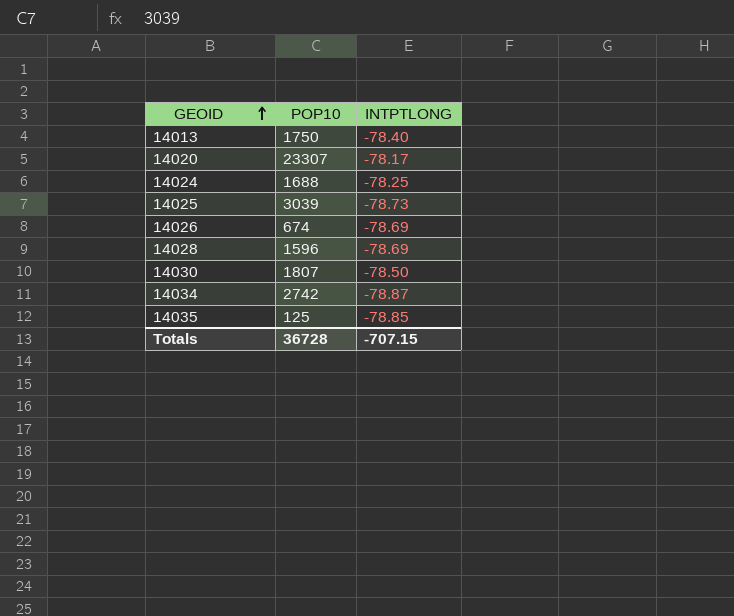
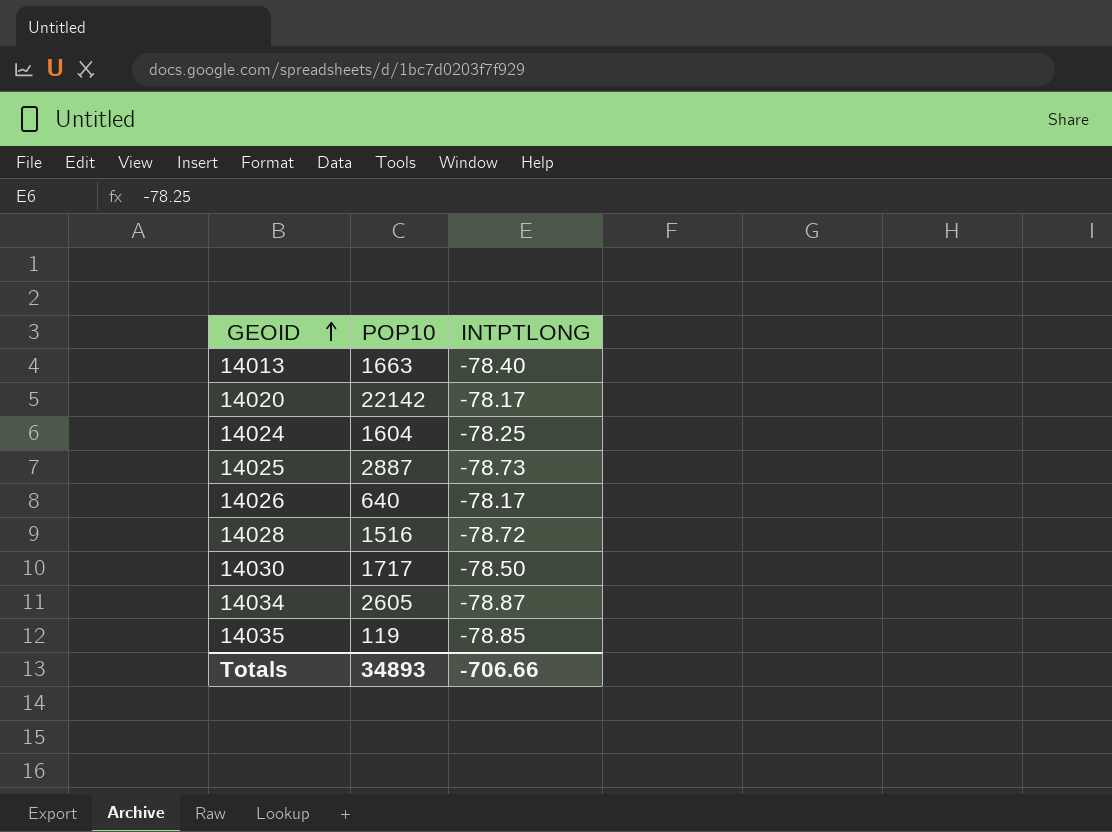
14013 | POP10: 1750 -> 1663
14020 | POP10: 23307 -> 22142
14024 | POP10: 1688 -> 1604
14025 | POP10: 3039 -> 2887
14026 | POP10: 674 -> 640
14026 | INTPTLONG: -78.69 -> -78.17
14028 | POP10: 1596 -> 1516
14028 | INTPTLONG: -78.69 -> -78.72
14030 | POP10: 1807 -> 1717
14034 | POP10: 2742 -> 2605
14035 | POP10: 125 -> 119
Totals | POP10: 36728 -> 34893
Totals | INTPTLONG: -707.15 -> -706.66

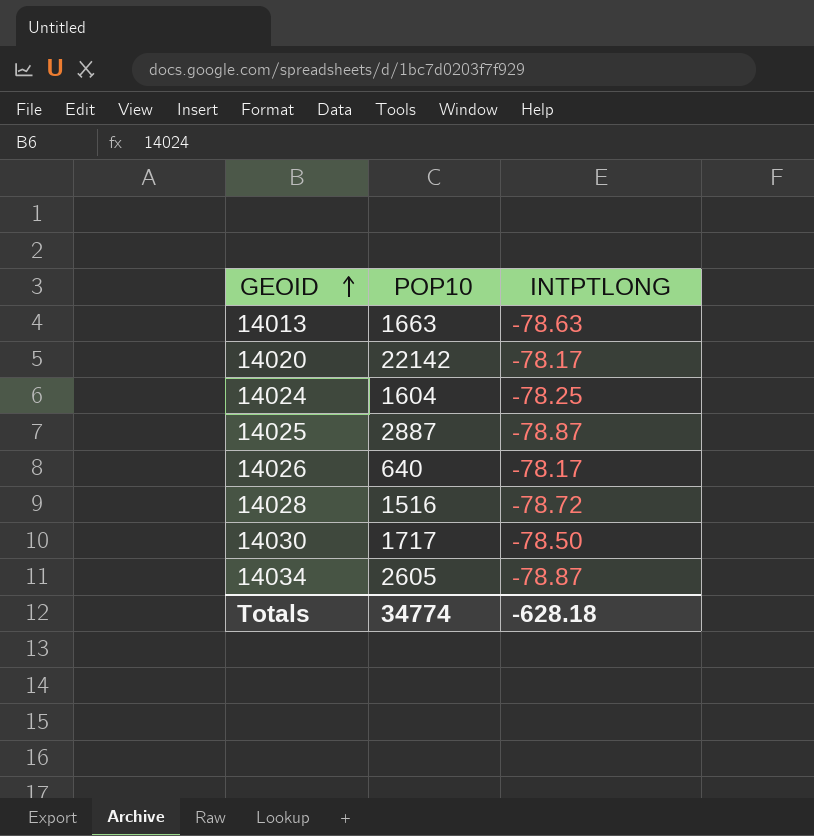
row 14035: 119 | -78.85 -> none
14013 | INTPTLONG: -78.40 -> -78.63
14025 | INTPTLONG: -78.73 -> -78.87
Totals | POP10: 34893 -> 34774
Totals | INTPTLONG: -706.66 -> -628.18

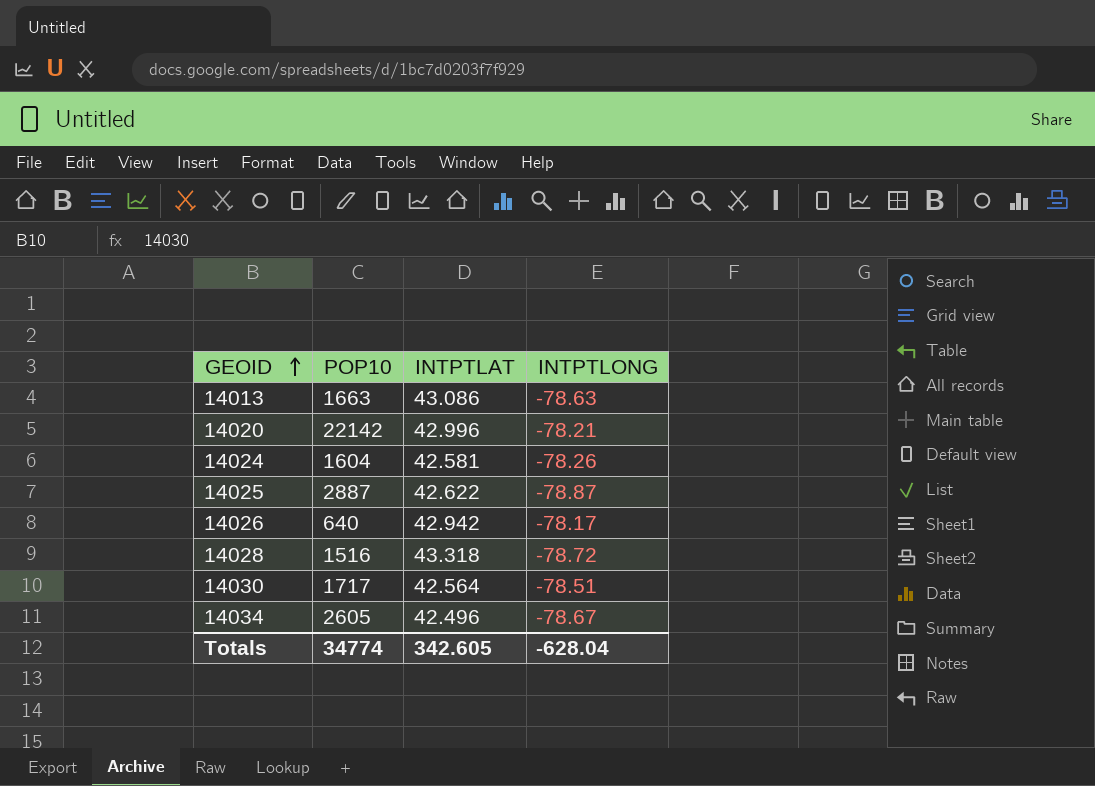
column INTPTLAT | position: none -> 3
14020 | INTPTLONG: -78.17 -> -78.21
14024 | INTPTLONG: -78.25 -> -78.26
14030 | INTPTLONG: -78.50 -> -78.51
14034 | INTPTLONG: -78.87 -> -78.67
Totals | INTPTLONG: -628.18 -> -628.04

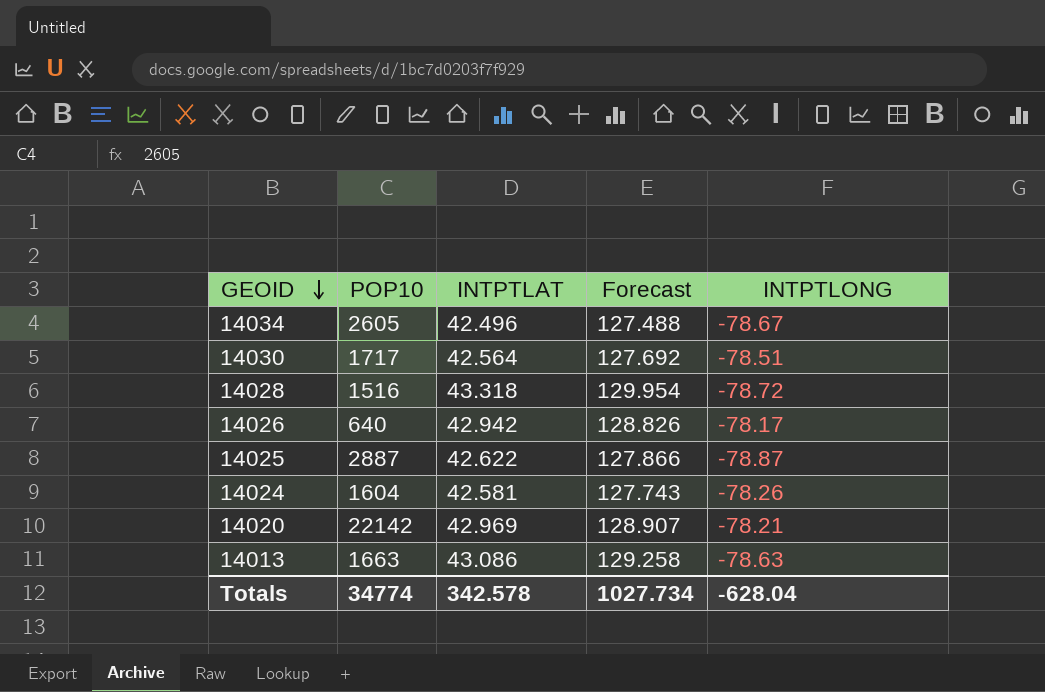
row order: GEOID ascending -> GEOID descending
column Forecast | formula: none -> [INTPTLAT] * 3
14020 | INTPTLAT: 42.996 -> 42.969
Totals | INTPTLAT: 342.605 -> 342.578

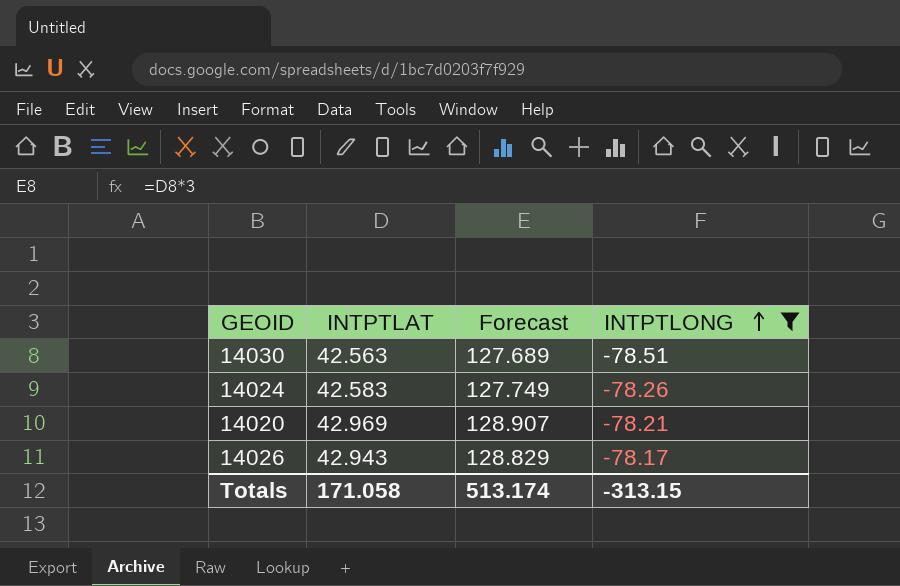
filter: none -> INTPTLONG >= -78.51
row order: GEOID descending -> INTPTLONG ascending
column POP10 | position: 2 -> none
14030 | INTPTLAT: 42.564 -> 42.563
14030 | Forecast: 127.692 -> 127.689
14024 | INTPTLAT: 42.581 -> 42.583
14024 | Forecast: 127.743 -> 127.749
14026 | INTPTLAT: 42.942 -> 42.943
14026 | Forecast: 128.826 -> 128.829
Totals | INTPTLAT: 342.578 -> 171.058
Totals | Forecast: 1027.734 -> 513.174
Totals | INTPTLONG: -628.04 -> -313.15

